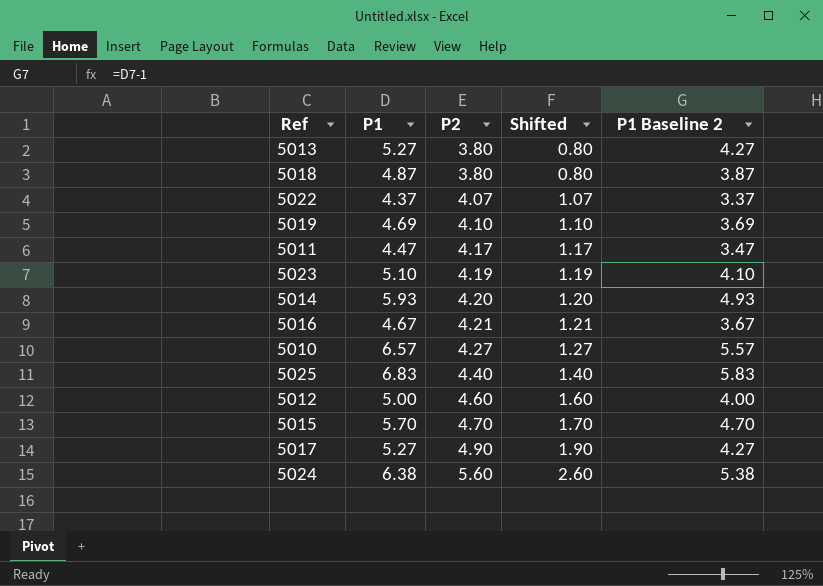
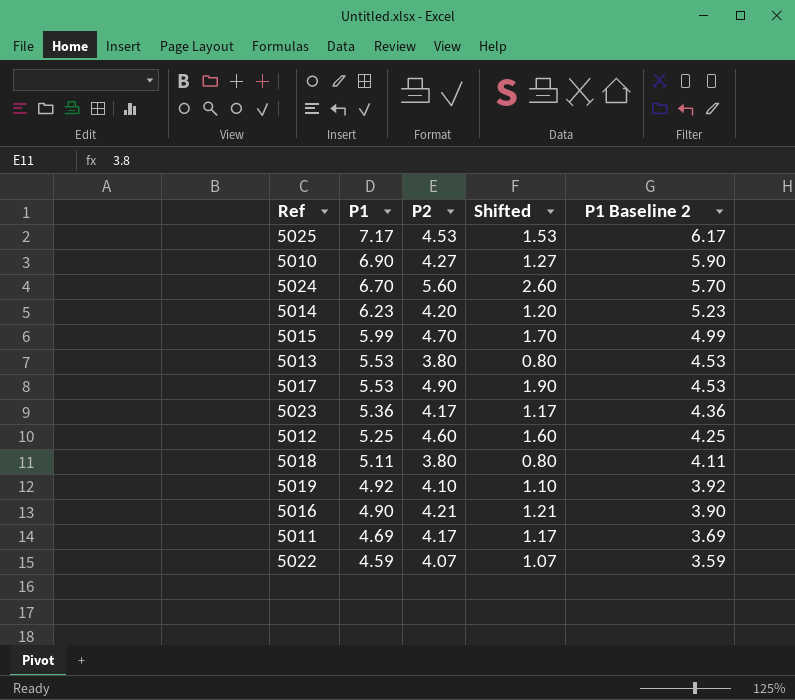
row order: P2 ascending -> P1 descending
5025 | P1: 6.83 -> 7.17
5025 | P2: 4.40 -> 4.53
5025 | Shifted: 1.40 -> 1.53
5025 | P1 Baseline 2: 5.83 -> 6.17
5010 | P1: 6.57 -> 6.90
5010 | P1 Baseline 2: 5.57 -> 5.90
5024 | P1: 6.38 -> 6.70
5024 | P1 Baseline 2: 5.38 -> 5.70
5014 | P1: 5.93 -> 6.23
5014 | P1 Baseline 2: 4.93 -> 5.23
5015 | P1: 5.70 -> 5.99
5015 | P1 Baseline 2: 4.70 -> 4.99
5013 | P1: 5.27 -> 5.53
5013 | P1 Baseline 2: 4.27 -> 4.53
5017 | P1: 5.27 -> 5.53
5017 | P1 Baseline 2: 4.27 -> 4.53
5023 | P1: 5.10 -> 5.36
5023 | P2: 4.19 -> 4.17
5023 | Shifted: 1.19 -> 1.17
5023 | P1 Baseline 2: 4.10 -> 4.36
5012 | P1: 5.00 -> 5.25
5012 | P1 Baseline 2: 4.00 -> 4.25
5018 | P1: 4.87 -> 5.11
5018 | P1 Baseline 2: 3.87 -> 4.11
5019 | P1: 4.69 -> 4.92
5019 | P1 Baseline 2: 3.69 -> 3.92
5016 | P1: 4.67 -> 4.90
5016 | P1 Baseline 2: 3.67 -> 3.90
5011 | P1: 4.47 -> 4.69
5011 | P1 Baseline 2: 3.47 -> 3.69
5022 | P1: 4.37 -> 4.59
5022 | P1 Baseline 2: 3.37 -> 3.59

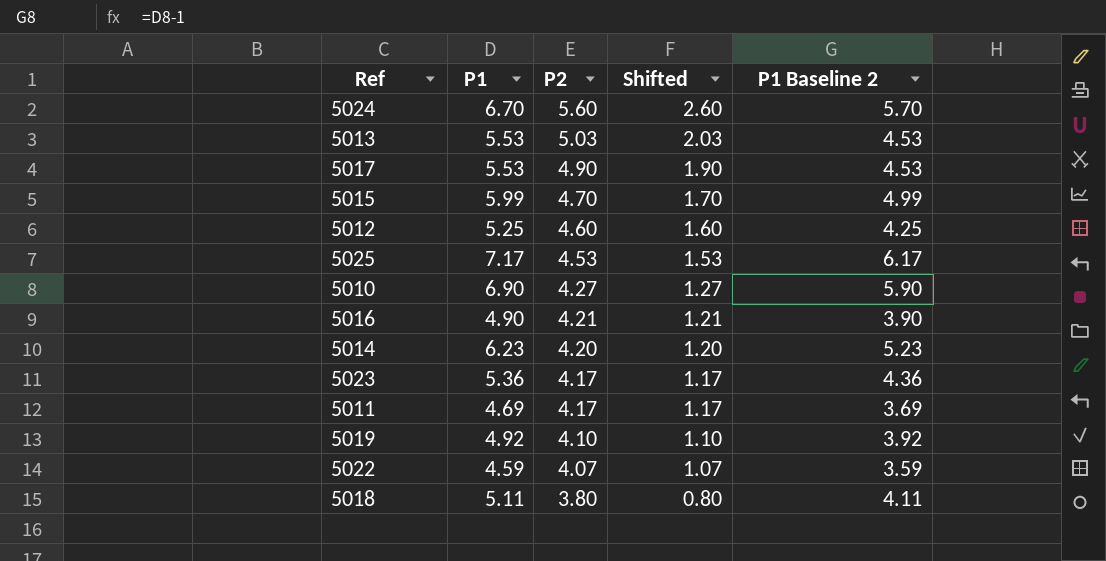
row order: P1 descending -> P2 descending
5013 | P2: 3.80 -> 5.03
5013 | Shifted: 0.80 -> 2.03

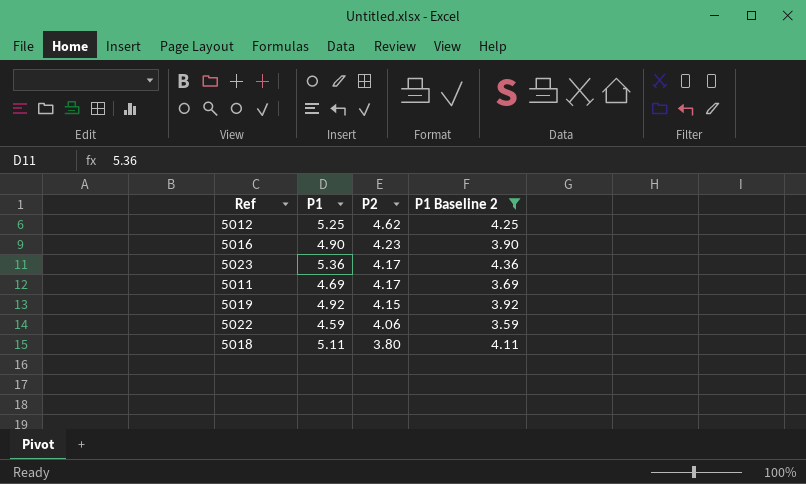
filter: none -> P1 Baseline 2 <= 4.36
column Shifted | formula: [P2] - 3 -> none
5012 | P2: 4.60 -> 4.62
5016 | P2: 4.21 -> 4.23
5019 | P2: 4.10 -> 4.15
5022 | P2: 4.07 -> 4.06

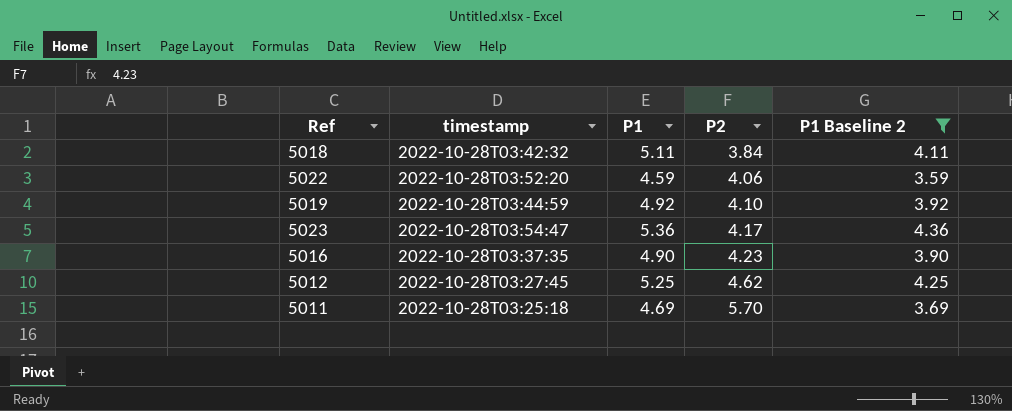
row order: P2 descending -> P2 ascending
column timestamp | position: none -> 2
5018 | P2: 3.80 -> 3.84
5019 | P2: 4.15 -> 4.10
5011 | P2: 4.17 -> 5.70

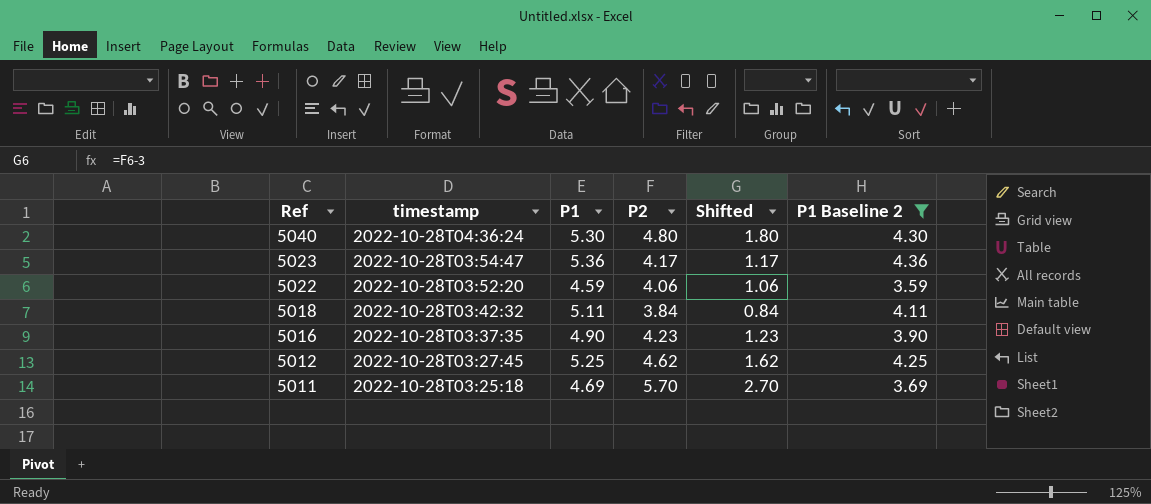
row order: P2 ascending -> Ref descending
column Shifted | formula: none -> [P2] - 3
row 5019: 2022-10-28T03:44:59 | 4.92 | 4.10 | 3.92 -> none
row 5040: none -> 2022-10-28T04:36:24 | 5.30 | 4.80 | 1.80 | 4.30

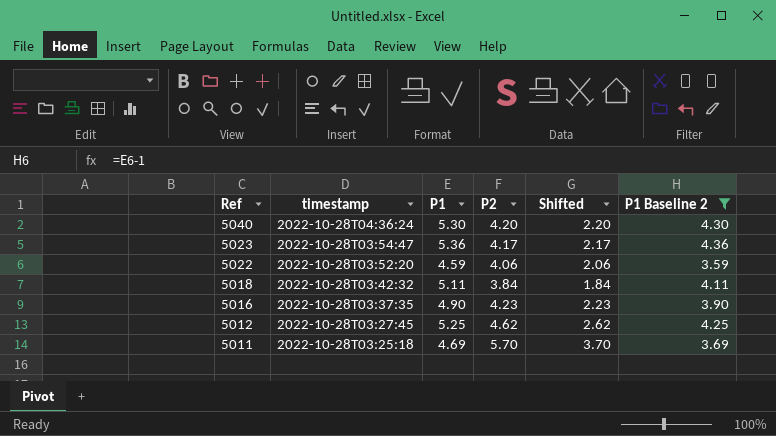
column Shifted | formula: [P2] - 3 -> [P2] - 2
5040 | P2: 4.80 -> 4.20

